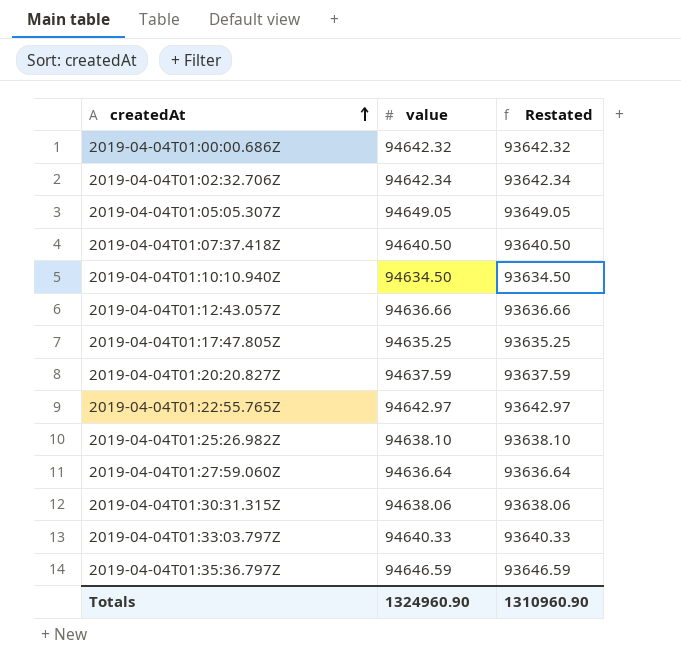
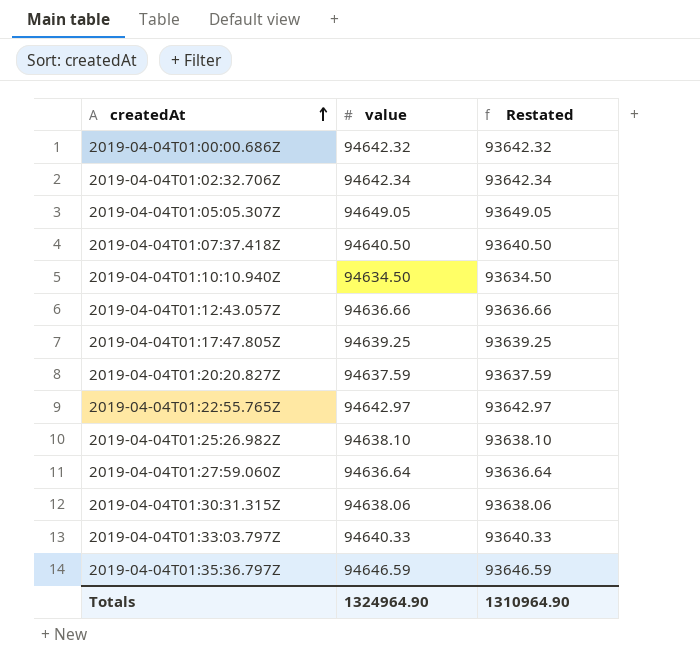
2019-04-04T01:17:47.805Z | value: 94635.25 -> 94639.25
2019-04-04T01:17:47.805Z | Restated: 93635.25 -> 93639.25
Totals | value: 1324960.90 -> 1324964.90
Totals | Restated: 1310960.90 -> 1310964.90

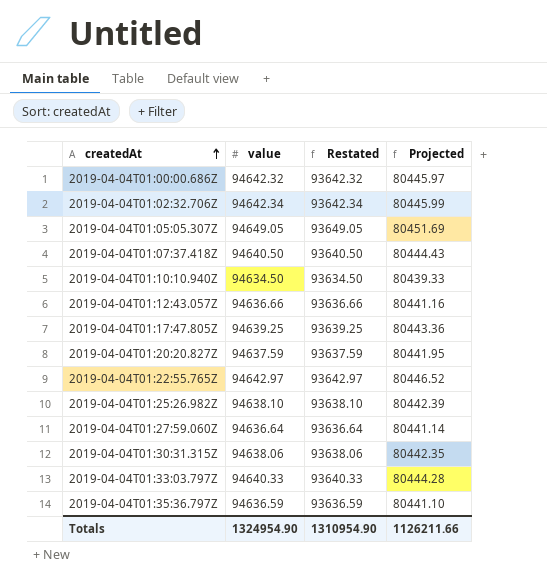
column Projected | formula: none -> [value] * 0.85
2019-04-04T01:35:36.797Z | value: 94646.59 -> 94636.59
2019-04-04T01:35:36.797Z | Restated: 93646.59 -> 93636.59
Totals | value: 1324964.90 -> 1324954.90
Totals | Restated: 1310964.90 -> 1310954.90

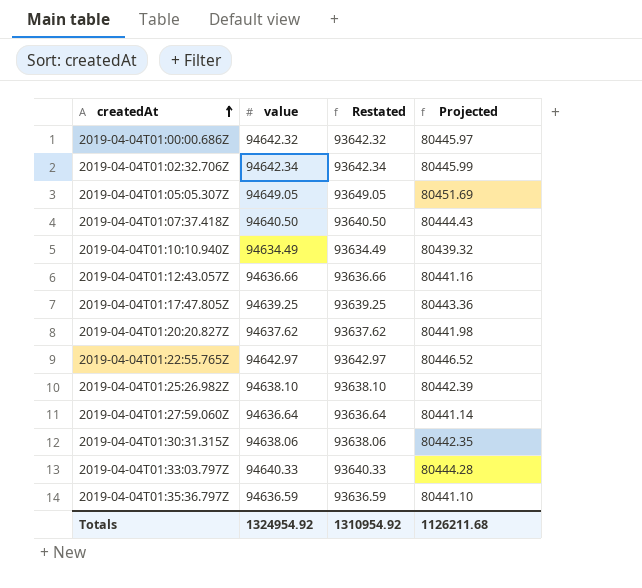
2019-04-04T01:10:10.940Z | value: 94634.50 -> 94634.49
2019-04-04T01:10:10.940Z | Restated: 93634.50 -> 93634.49
2019-04-04T01:10:10.940Z | Projected: 80439.33 -> 80439.32
2019-04-04T01:20:20.827Z | value: 94637.59 -> 94637.62
2019-04-04T01:20:20.827Z | Restated: 93637.59 -> 93637.62
2019-04-04T01:20:20.827Z | Projected: 80441.95 -> 80441.98
Totals | value: 1324954.90 -> 1324954.92
Totals | Restated: 1310954.90 -> 1310954.92
Totals | Projected: 1126211.66 -> 1126211.68

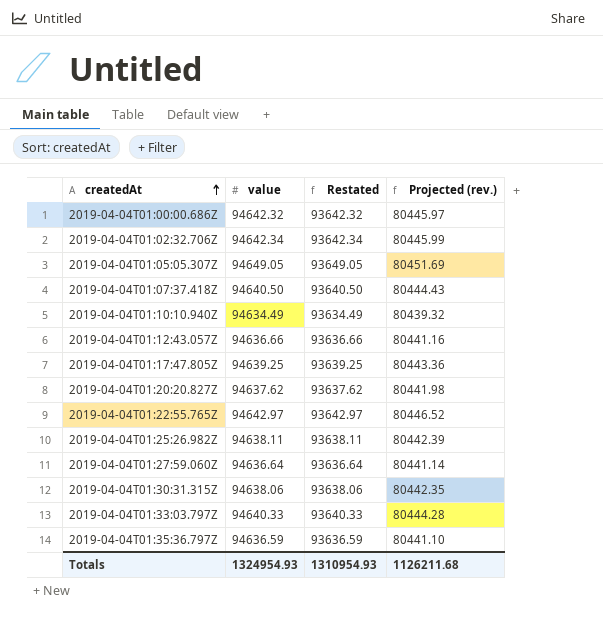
column name: Projected -> Projected (rev.)
2019-04-04T01:25:26.982Z | value: 94638.10 -> 94638.11
2019-04-04T01:25:26.982Z | Restated: 93638.10 -> 93638.11
Totals | value: 1324954.92 -> 1324954.93
Totals | Restated: 1310954.92 -> 1310954.93

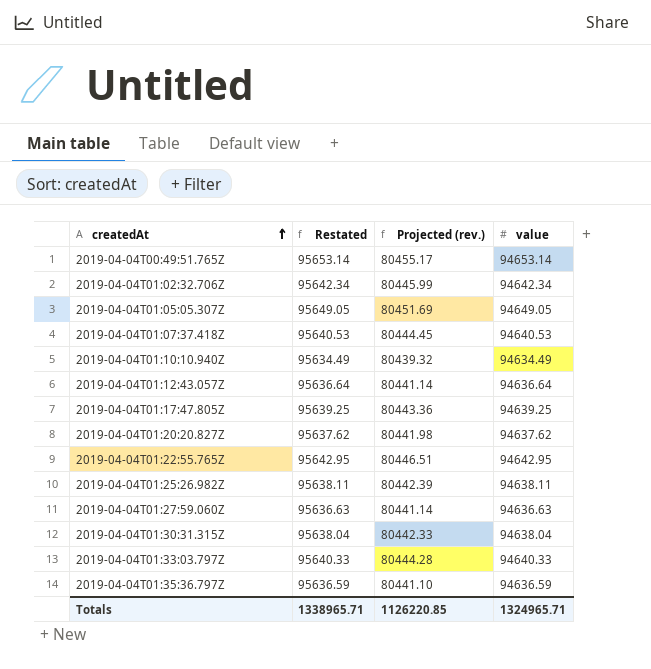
column Restated | formula: [value] - 1000 -> [value] + 1000
column value | position: 2 -> 4
row 2019-04-04T01:00:00.686Z: 94642.32 | 93642.32 | 80445.97 -> none
row 2019-04-04T00:49:51.765Z: none -> 95653.14 | 80455.17 | 94653.14
2019-04-04T01:07:37.418Z | Projected (rev.): 80444.43 -> 80444.45
2019-04-04T01:07:37.418Z | value: 94640.50 -> 94640.53
2019-04-04T01:12:43.057Z | Projected (rev.): 80441.16 -> 80441.14
2019-04-04T01:12:43.057Z | value: 94636.66 -> 94636.64
2019-04-04T01:22:55.765Z | Projected (rev.): 80446.52 -> 80446.51
2019-04-04T01:22:55.765Z | value: 94642.97 -> 94642.95
2019-04-04T01:27:59.060Z | value: 94636.64 -> 94636.63
2019-04-04T01:30:31.315Z | Projected (rev.): 80442.35 -> 80442.33
2019-04-04T01:30:31.315Z | value: 94638.06 -> 94638.04
Totals | Restated: 1310954.93 -> 1338965.71
Totals | Projected (rev.): 1126211.68 -> 1126220.85
Totals | value: 1324954.93 -> 1324965.71

